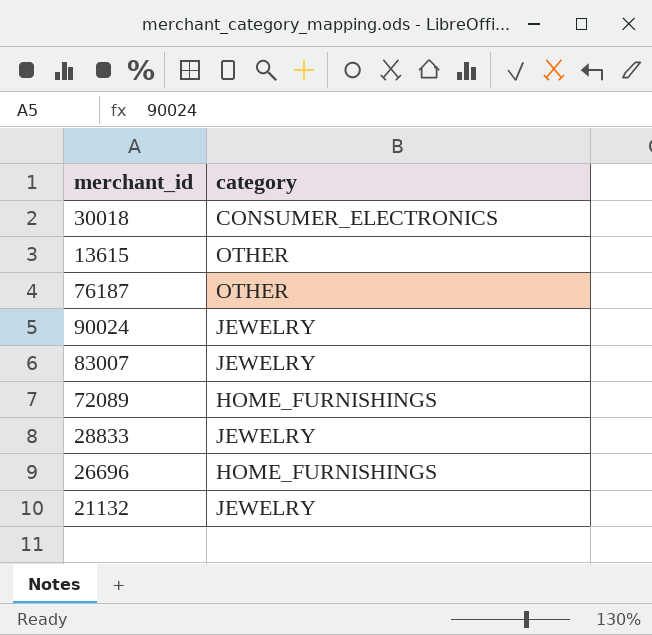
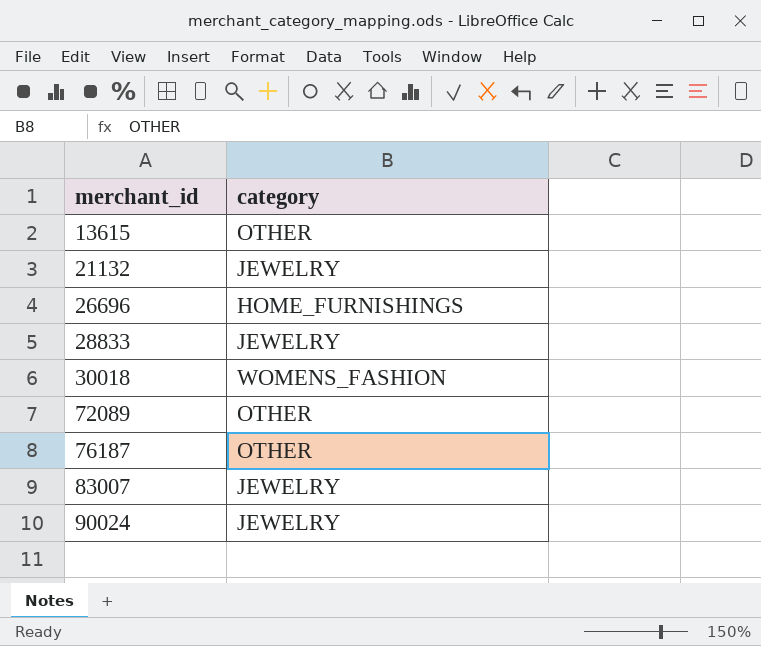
row order: none -> merchant_id ascending
30018 | category: CONSUMER_ELECTRONICS -> WOMENS_FASHION
72089 | category: HOME_FURNISHINGS -> OTHER

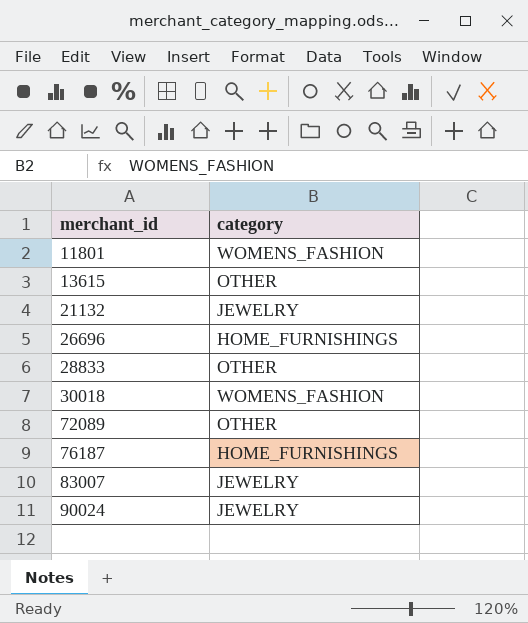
row 11801: none -> WOMENS_FASHION
28833 | category: JEWELRY -> OTHER
76187 | category: OTHER -> HOME_FURNISHINGS

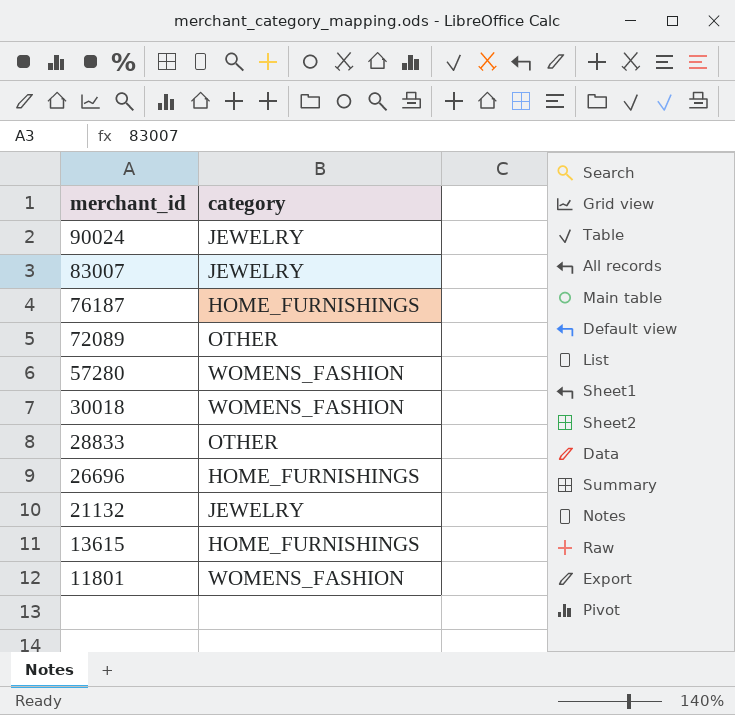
row order: merchant_id ascending -> merchant_id descending
row 57280: none -> WOMENS_FASHION
13615 | category: OTHER -> HOME_FURNISHINGS

